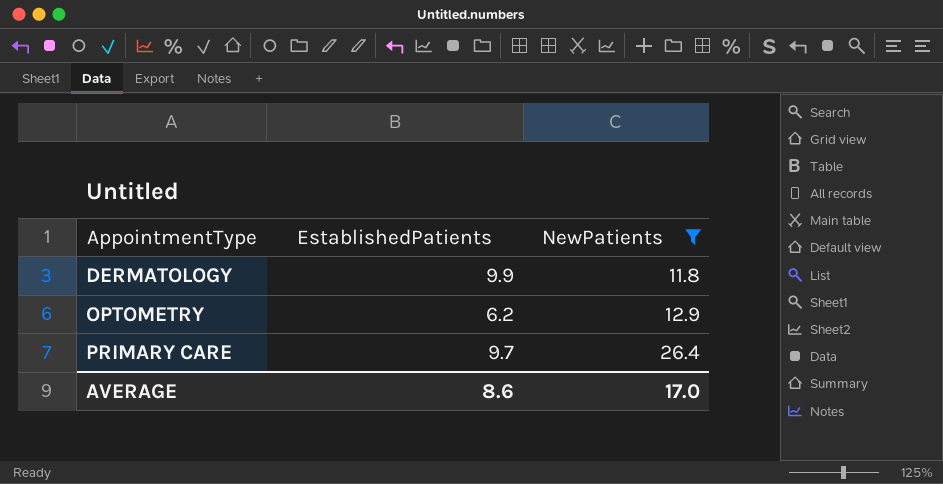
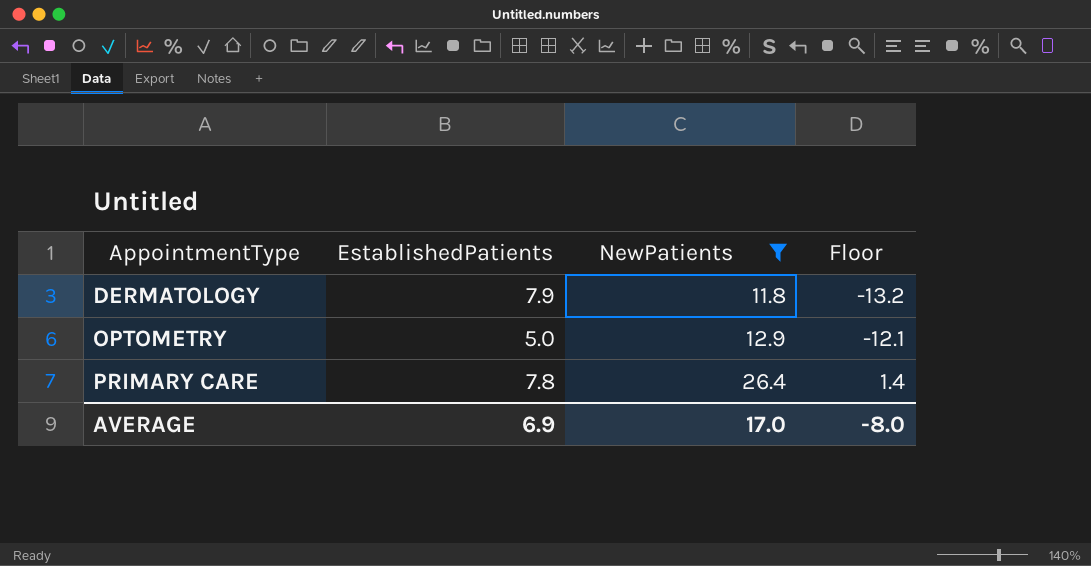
column Floor | formula: none -> [NewPatients] - 25
DERMATOLOGY | EstablishedPatients: 9.9 -> 7.9
OPTOMETRY | EstablishedPatients: 6.2 -> 5.0
PRIMARY CARE | EstablishedPatients: 9.7 -> 7.8
AVERAGE | EstablishedPatients: 8.6 -> 6.9

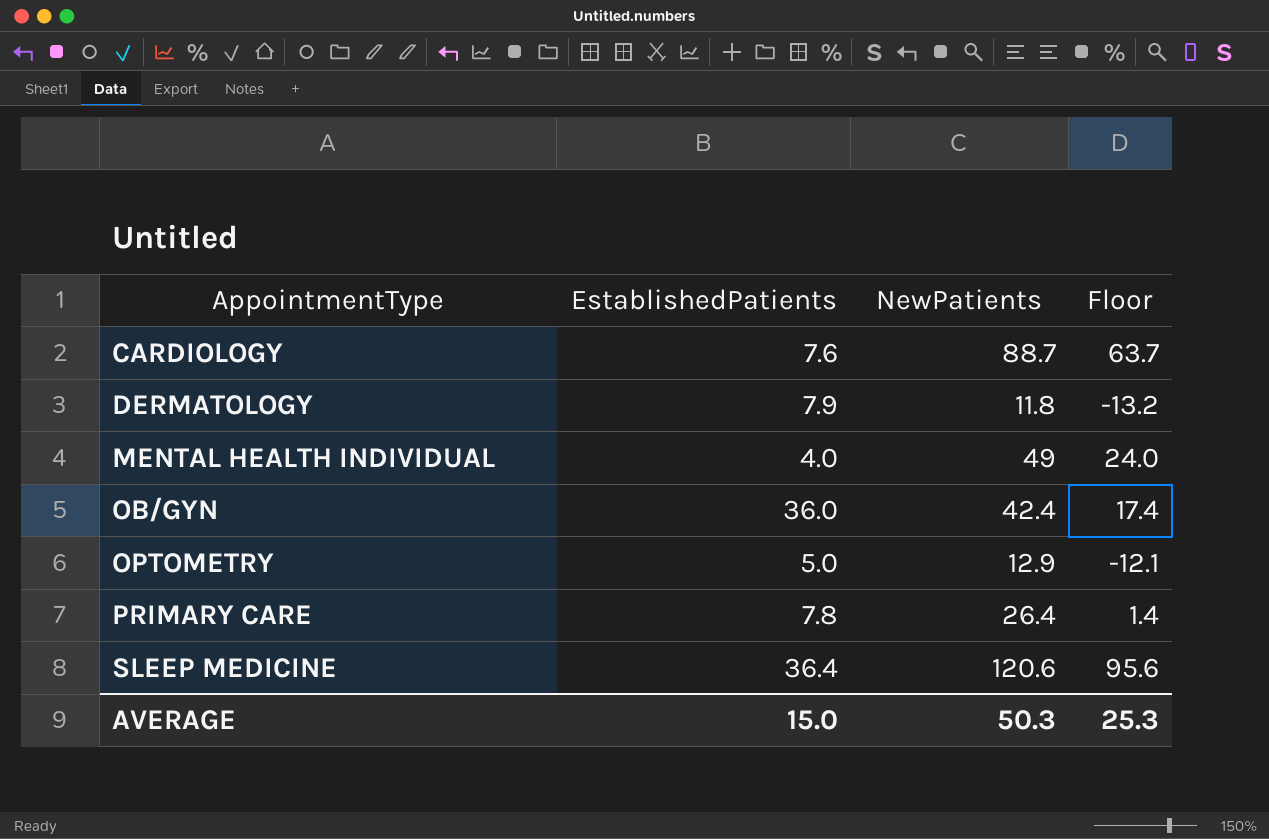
filter: NewPatients <= 26.4 -> none
AVERAGE | EstablishedPatients: 6.9 -> 15.0
AVERAGE | NewPatients: 17.0 -> 50.3
AVERAGE | Floor: -8.0 -> 25.3

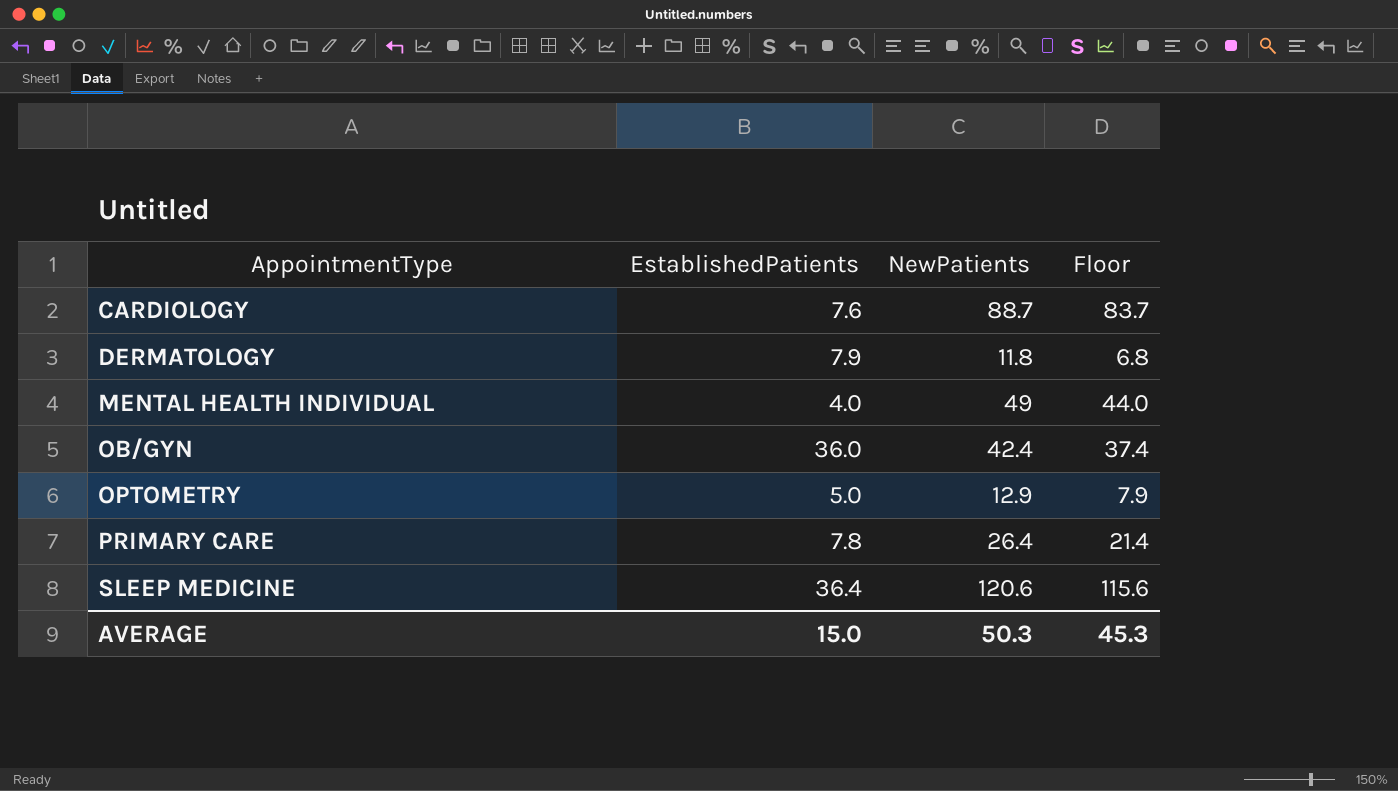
column Floor | formula: [NewPatients] - 25 -> [NewPatients] - 5
AVERAGE | Floor: 25.3 -> 45.3

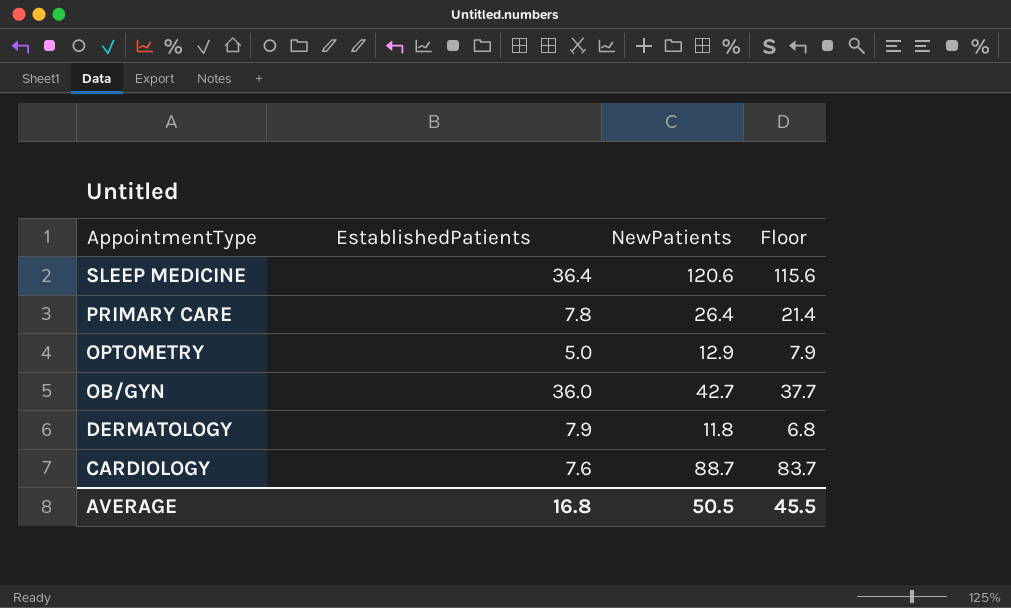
row order: AppointmentType ascending -> AppointmentType descending
row MENTAL HEALTH INDIVIDUAL: 4.0 | 49 | 44.0 -> none
OB/GYN | NewPatients: 42.4 -> 42.7
OB/GYN | Floor: 37.4 -> 37.7
AVERAGE | EstablishedPatients: 15.0 -> 16.8
AVERAGE | NewPatients: 50.3 -> 50.5
AVERAGE | Floor: 45.3 -> 45.5

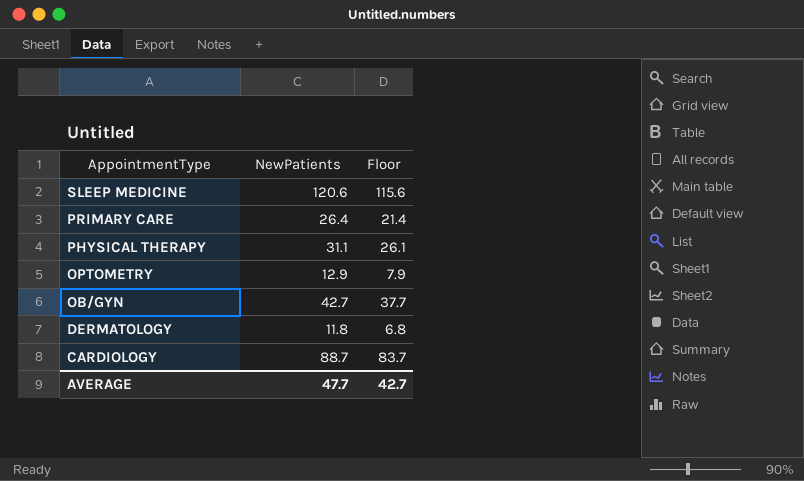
column EstablishedPatients | position: 2 -> none
row PHYSICAL THERAPY: none -> 31.1 | 26.1
AVERAGE | NewPatients: 50.5 -> 47.7
AVERAGE | Floor: 45.5 -> 42.7

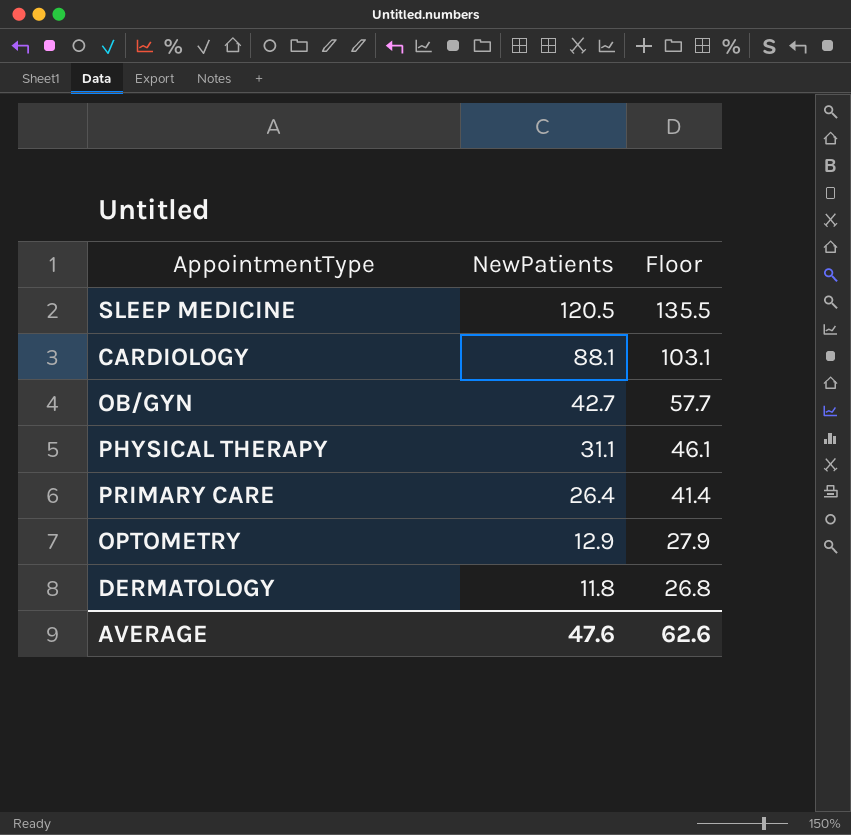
row order: AppointmentType descending -> NewPatients descending
column Floor | formula: [NewPatients] - 5 -> [NewPatients] + 15
SLEEP MEDICINE | NewPatients: 120.6 -> 120.5
CARDIOLOGY | NewPatients: 88.7 -> 88.1
AVERAGE | NewPatients: 47.7 -> 47.6
AVERAGE | Floor: 42.7 -> 62.6

